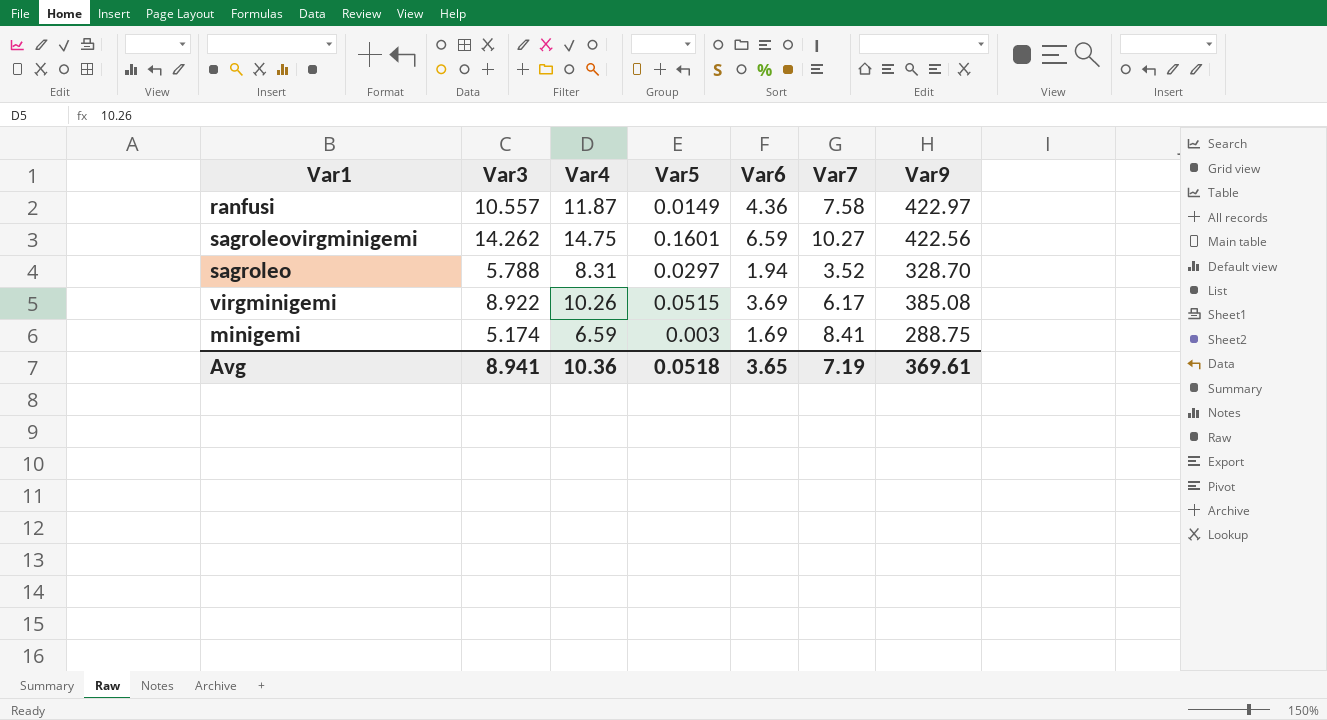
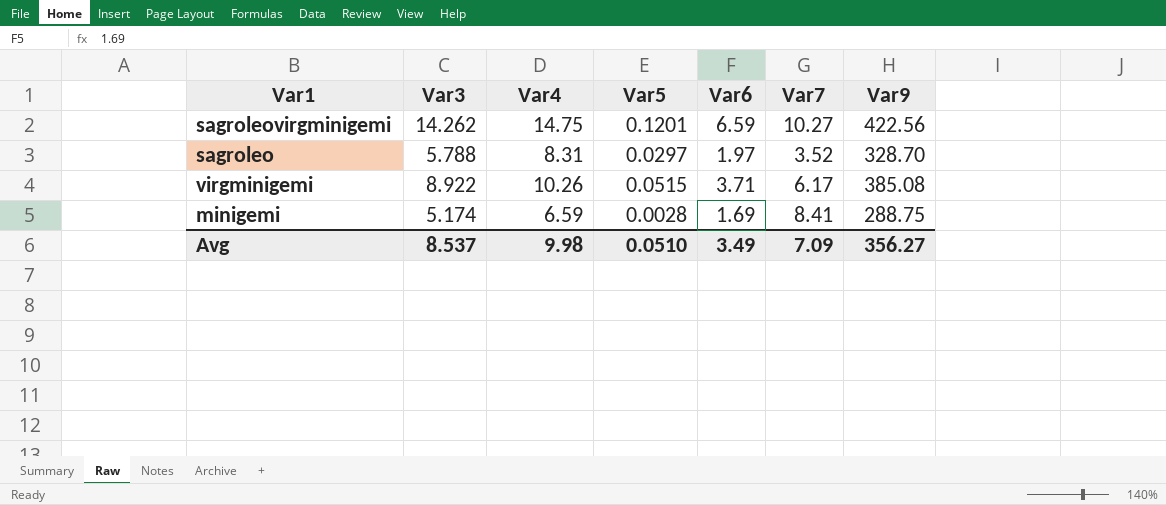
row ranfusi: 10.557 | 11.87 | 0.0149 | 4.36 | 7.58 | 422.97 -> none
sagroleovirgminigemi | Var5: 0.1601 -> 0.1201
sagroleo | Var6: 1.94 -> 1.97
virgminigemi | Var6: 3.69 -> 3.71
minigemi | Var5: 0.003 -> 0.0028
Avg | Var3: 8.941 -> 8.537
Avg | Var4: 10.36 -> 9.98
Avg | Var5: 0.0518 -> 0.0510
Avg | Var6: 3.65 -> 3.49
Avg | Var7: 7.19 -> 7.09
Avg | Var9: 369.61 -> 356.27

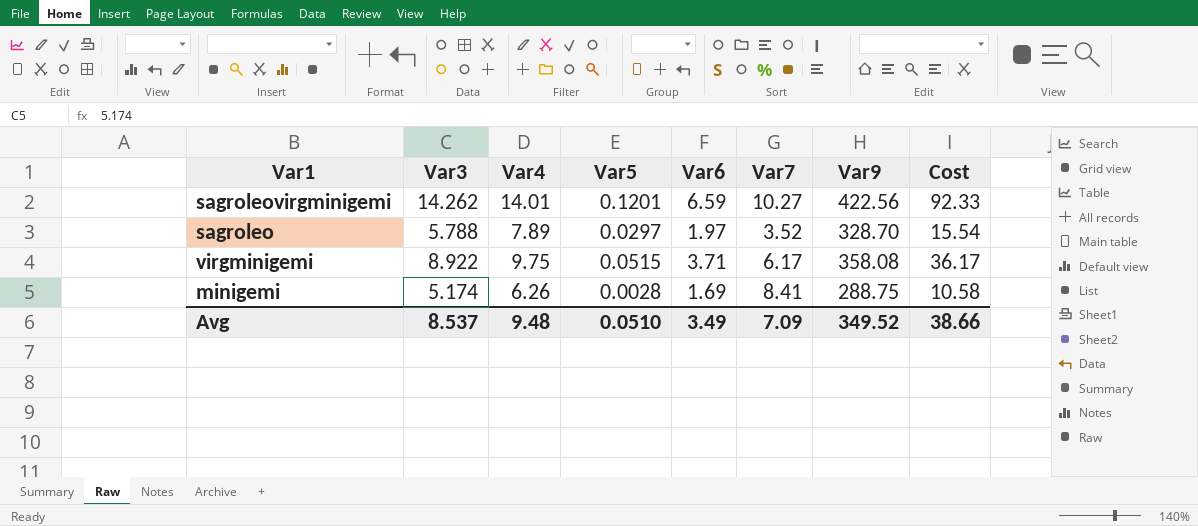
column Cost | formula: none -> [Var4] * [Var6]
sagroleovirgminigemi | Var4: 14.75 -> 14.01
sagroleo | Var4: 8.31 -> 7.89
virgminigemi | Var4: 10.26 -> 9.75
virgminigemi | Var9: 385.08 -> 358.08
minigemi | Var4: 6.59 -> 6.26
Avg | Var4: 9.98 -> 9.48
Avg | Var9: 356.27 -> 349.52

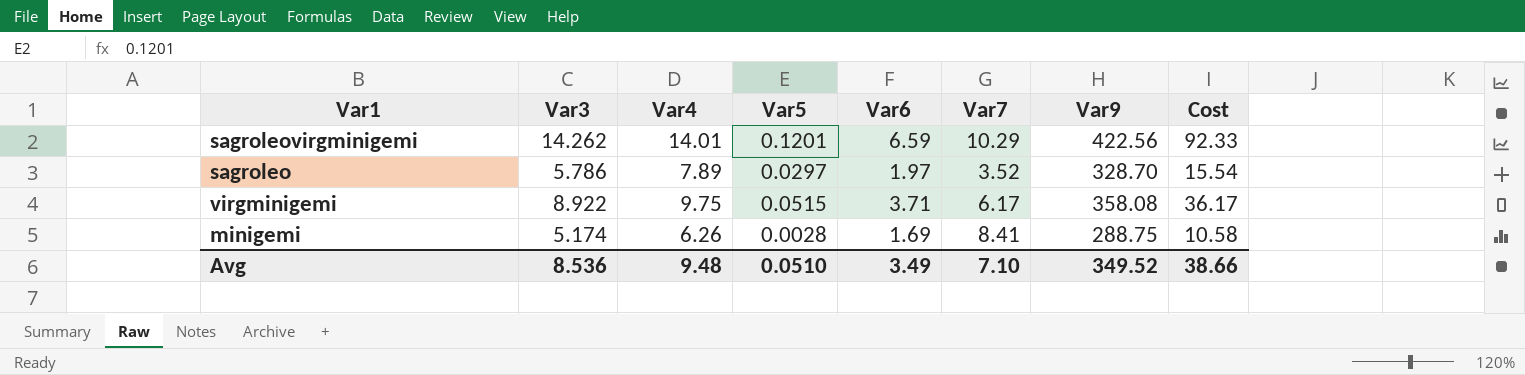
sagroleovirgminigemi | Var7: 10.27 -> 10.29
sagroleo | Var3: 5.788 -> 5.786
Avg | Var3: 8.537 -> 8.536
Avg | Var7: 7.09 -> 7.10

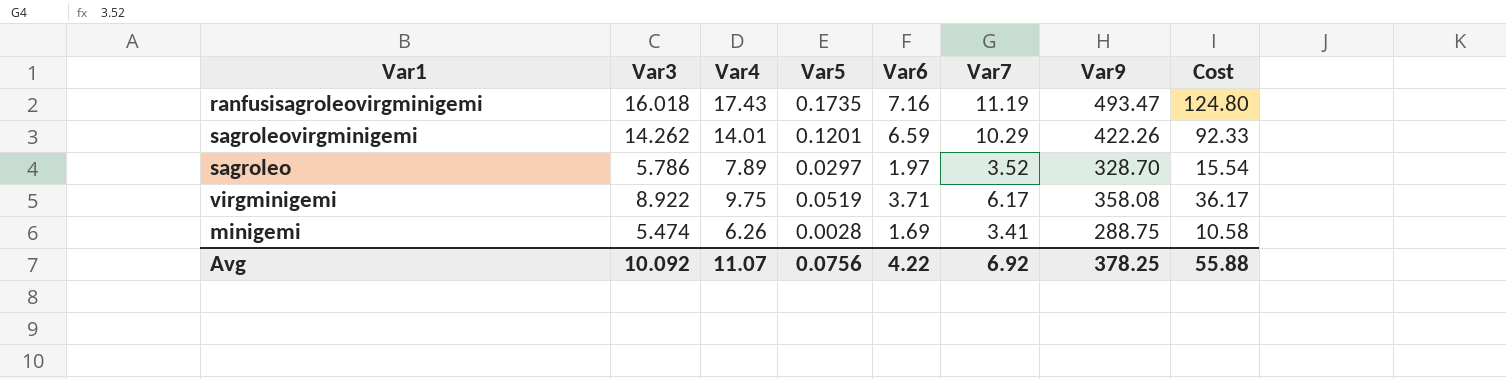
row ranfusisagroleovirgminigemi: none -> 16.018 | 17.43 | 0.1735 | 7.16 | 11.19 | 493.47 | 124.80
sagroleovirgminigemi | Var9: 422.56 -> 422.26
virgminigemi | Var5: 0.0515 -> 0.0519
minigemi | Var3: 5.174 -> 5.474
minigemi | Var7: 8.41 -> 3.41
Avg | Var3: 8.536 -> 10.092
Avg | Var4: 9.48 -> 11.07
Avg | Var5: 0.0510 -> 0.0756
Avg | Var6: 3.49 -> 4.22
Avg | Var7: 7.10 -> 6.92
Avg | Var9: 349.52 -> 378.25
Avg | Cost: 38.66 -> 55.88

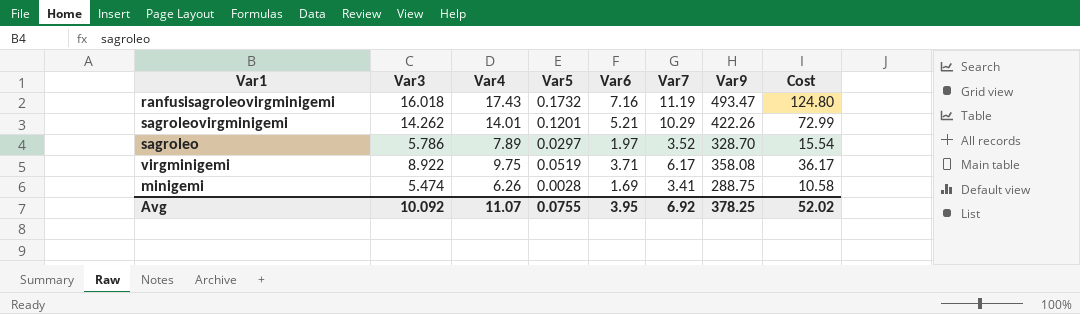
ranfusisagroleovirgminigemi | Var5: 0.1735 -> 0.1732
sagroleovirgminigemi | Var6: 6.59 -> 5.21
sagroleovirgminigemi | Cost: 92.33 -> 72.99
Avg | Var5: 0.0756 -> 0.0755
Avg | Var6: 4.22 -> 3.95
Avg | Cost: 55.88 -> 52.02

